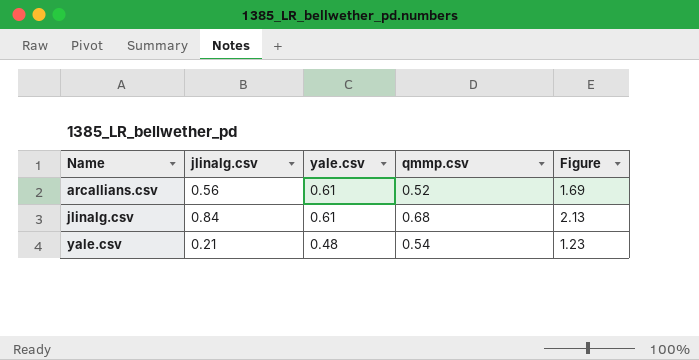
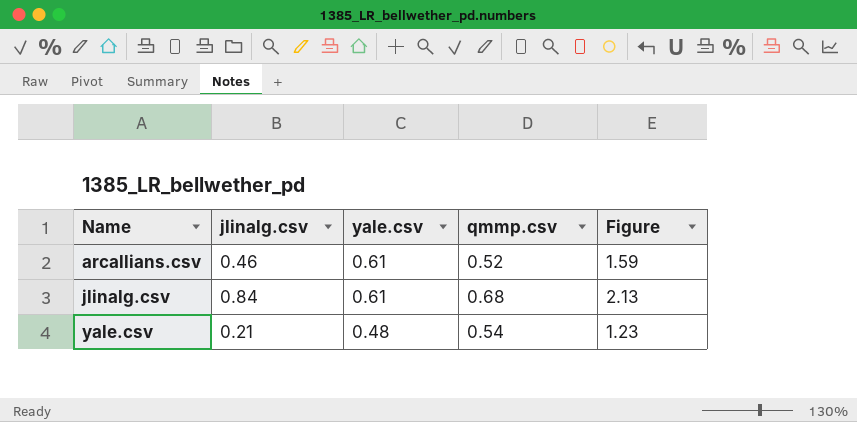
arcallians.csv | jlinalg.csv: 0.56 -> 0.46
arcallians.csv | Figure: 1.69 -> 1.59

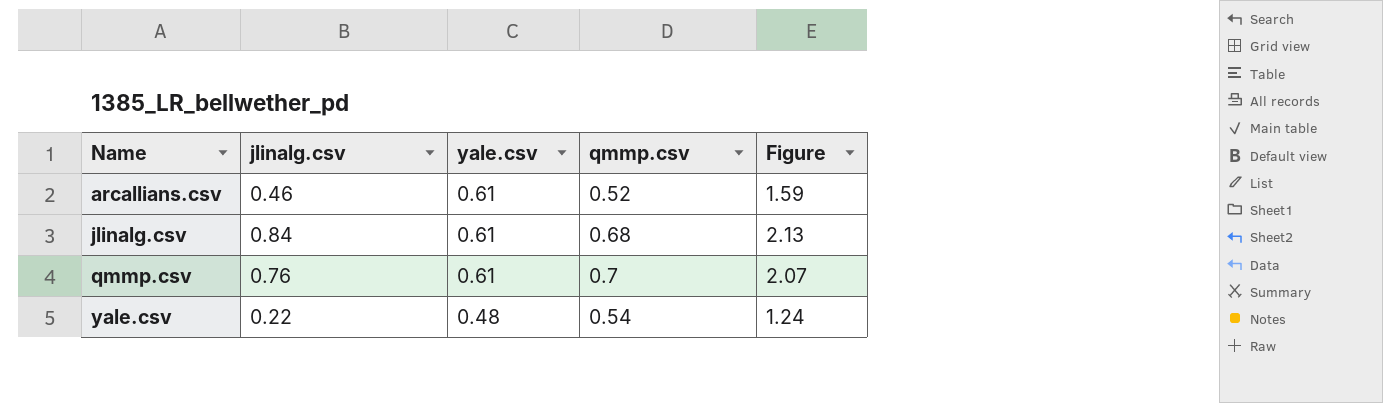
row qmmp.csv: none -> 0.76 | 0.61 | 0.7 | 2.07
yale.csv | jlinalg.csv: 0.21 -> 0.22
yale.csv | Figure: 1.23 -> 1.24

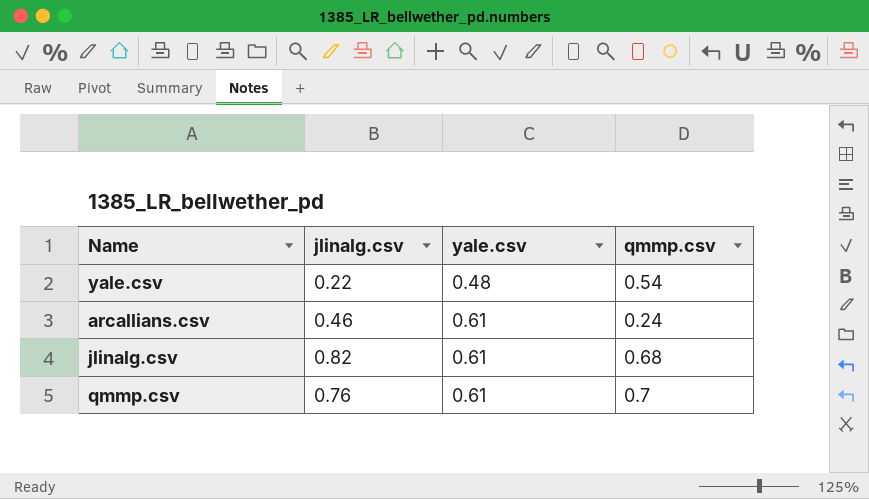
row order: Name ascending -> yale.csv ascending
column Figure | formula: [jlinalg.csv] + [yale.csv] + [qmmp.csv] -> none
arcallians.csv | qmmp.csv: 0.52 -> 0.24
jlinalg.csv | jlinalg.csv: 0.84 -> 0.82

